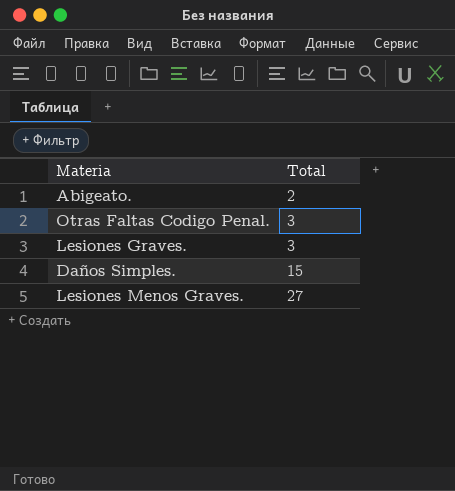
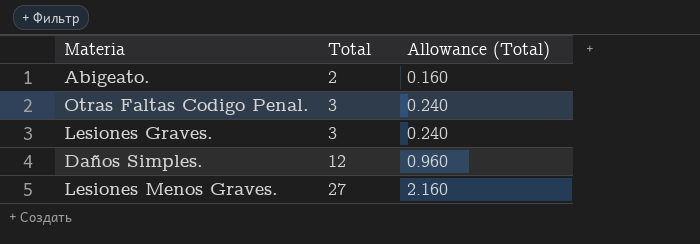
column Allowance (Total) | formula: none -> [Total] * 0.08
Daños Simples. | Total: 15 -> 12

